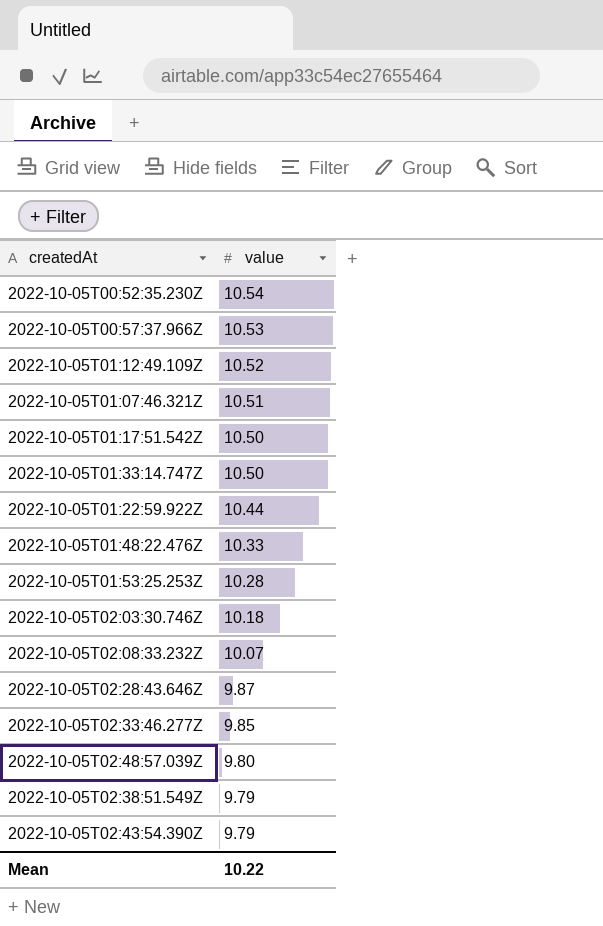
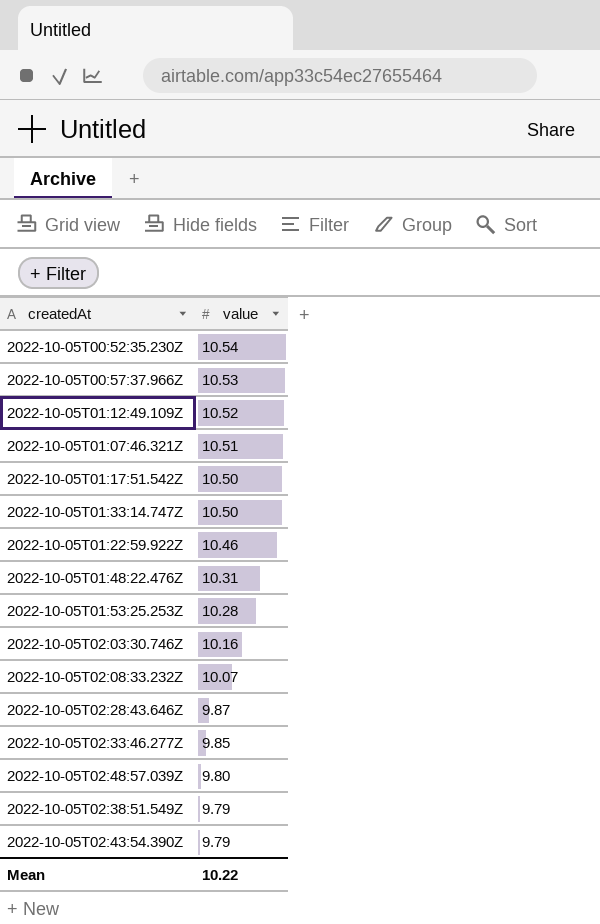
2022-10-05T01:22:59.922Z | value: 10.44 -> 10.46
2022-10-05T01:48:22.476Z | value: 10.33 -> 10.31
2022-10-05T02:03:30.746Z | value: 10.18 -> 10.16

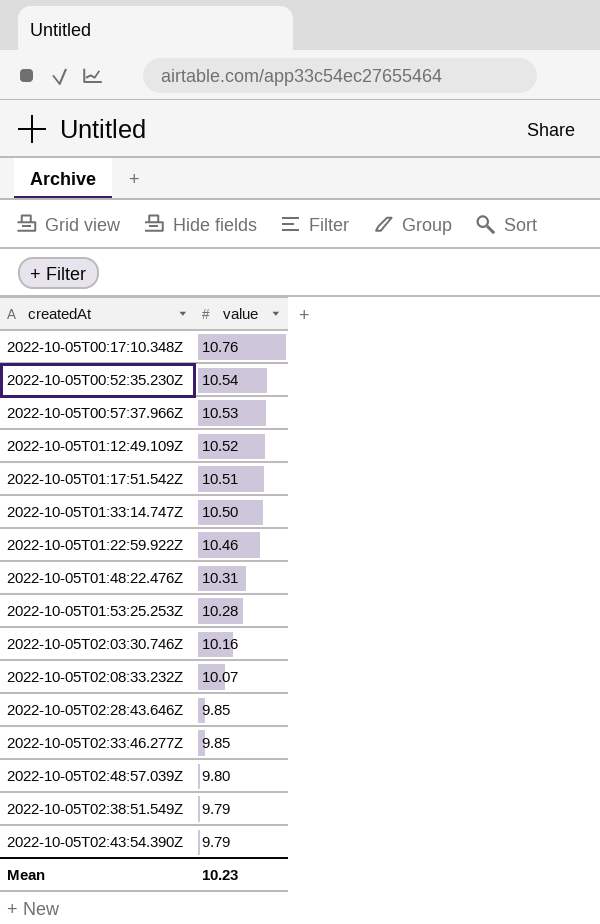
row 2022-10-05T01:07:46.321Z: 10.51 -> none
row 2022-10-05T00:17:10.348Z: none -> 10.76
2022-10-05T01:17:51.542Z | value: 10.50 -> 10.51
2022-10-05T02:28:43.646Z | value: 9.87 -> 9.85
Mean | value: 10.22 -> 10.23

